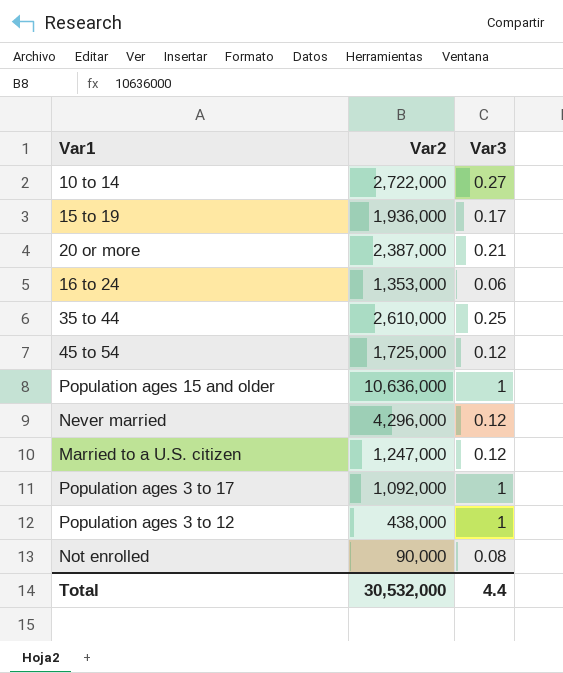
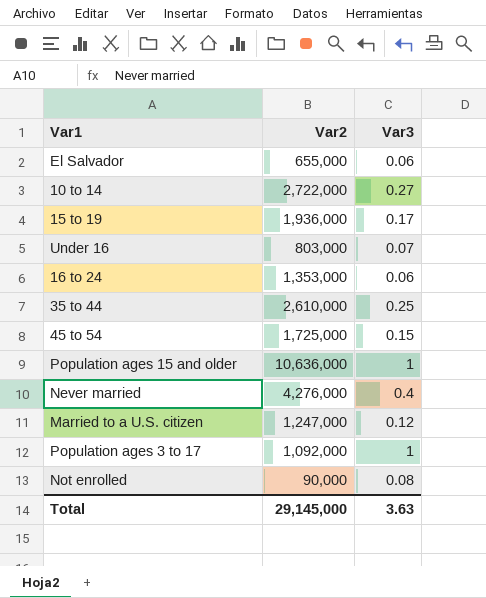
row 20 or more: 2,387,000 | 0.21 -> none
row Population ages 3 to 12: 438,000 | 1 -> none
row El Salvador: none -> 655,000 | 0.06
row Under 16: none -> 803,000 | 0.07
45 to 54 | Var3: 0.12 -> 0.15
Never married | Var2: 4,296,000 -> 4,276,000
Never married | Var3: 0.12 -> 0.4
Total | Var2: 30,532,000 -> 29,145,000
Total | Var3: 4.4 -> 3.63

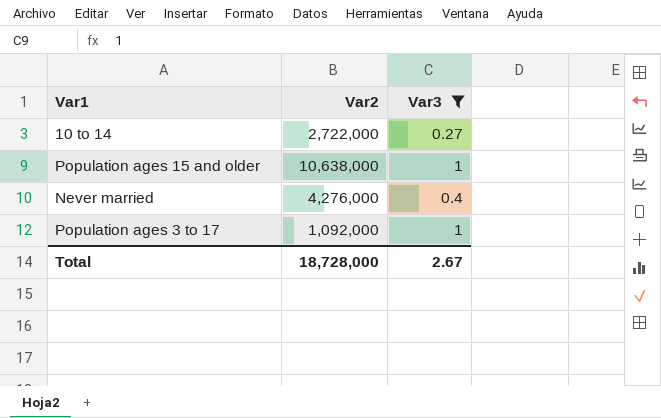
filter: none -> Var3 >= 0.27
Population ages 15 and older | Var2: 10,636,000 -> 10,638,000
Total | Var2: 29,145,000 -> 18,728,000
Total | Var3: 3.63 -> 2.67

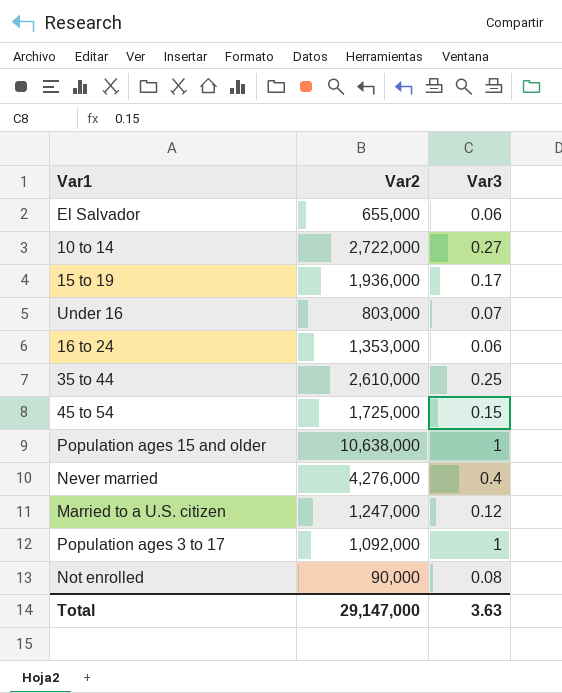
filter: Var3 >= 0.27 -> none
Total | Var2: 18,728,000 -> 29,147,000
Total | Var3: 2.67 -> 3.63

